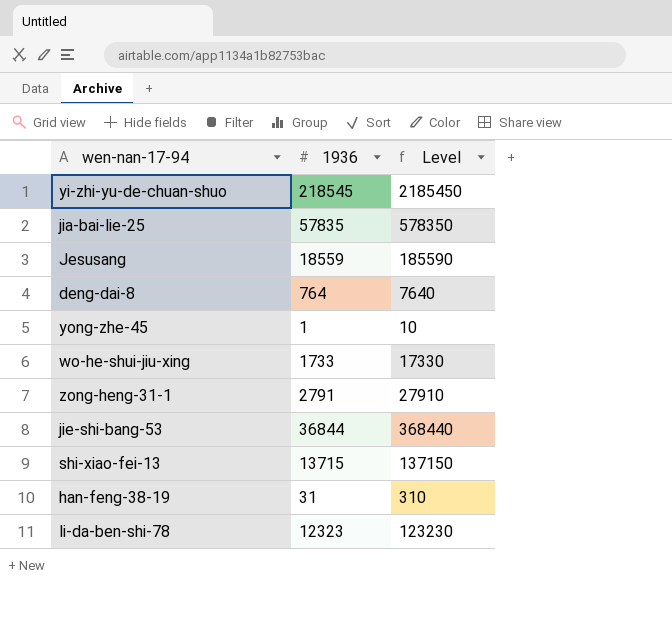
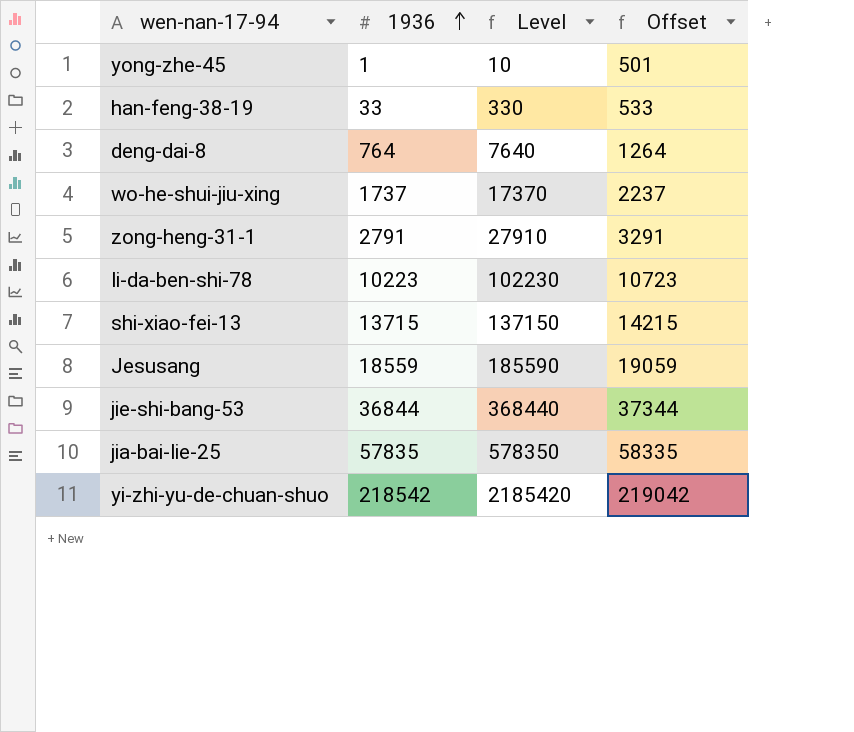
row order: none -> 1936 ascending
column Offset | formula: none -> [1936] + 500
han-feng-38-19 | 1936: 31 -> 33
han-feng-38-19 | Level: 310 -> 330
wo-he-shui-jiu-xing | 1936: 1733 -> 1737
wo-he-shui-jiu-xing | Level: 17330 -> 17370
li-da-ben-shi-78 | 1936: 12323 -> 10223
li-da-ben-shi-78 | Level: 123230 -> 102230
yi-zhi-yu-de-chuan-shuo | 1936: 218545 -> 218542
yi-zhi-yu-de-chuan-shuo | Level: 2185450 -> 2185420

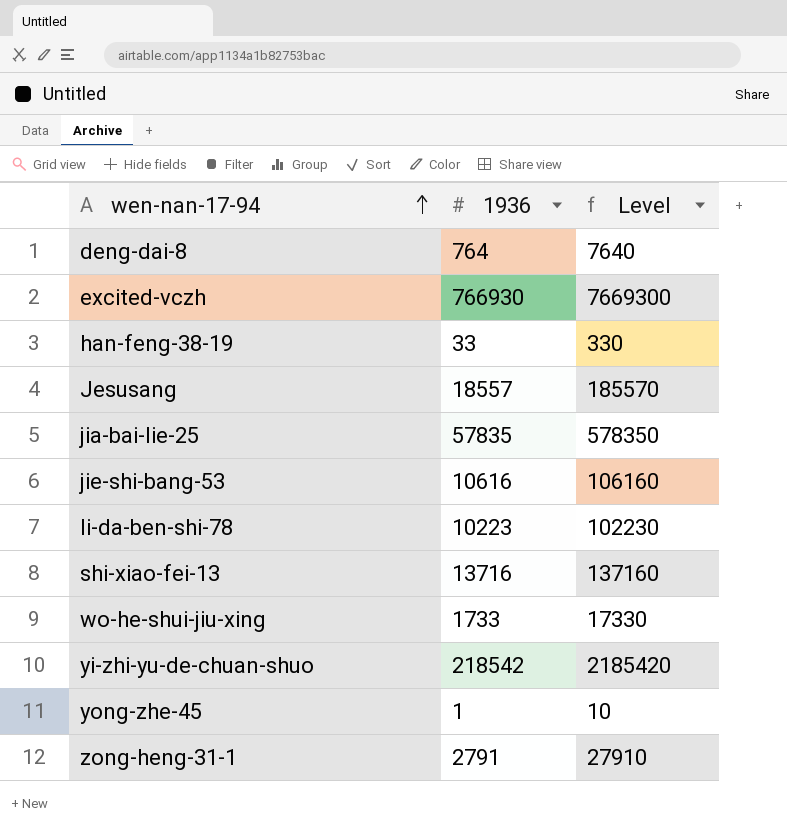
row order: 1936 ascending -> wen-nan-17-94 ascending
column Offset | formula: [1936] + 500 -> none
row excited-vczh: none -> 766930 | 7669300
Jesusang | 1936: 18559 -> 18557
Jesusang | Level: 185590 -> 185570
jie-shi-bang-53 | 1936: 36844 -> 10616
jie-shi-bang-53 | Level: 368440 -> 106160
shi-xiao-fei-13 | 1936: 13715 -> 13716
shi-xiao-fei-13 | Level: 137150 -> 137160
wo-he-shui-jiu-xing | 1936: 1737 -> 1733
wo-he-shui-jiu-xing | Level: 17370 -> 17330

